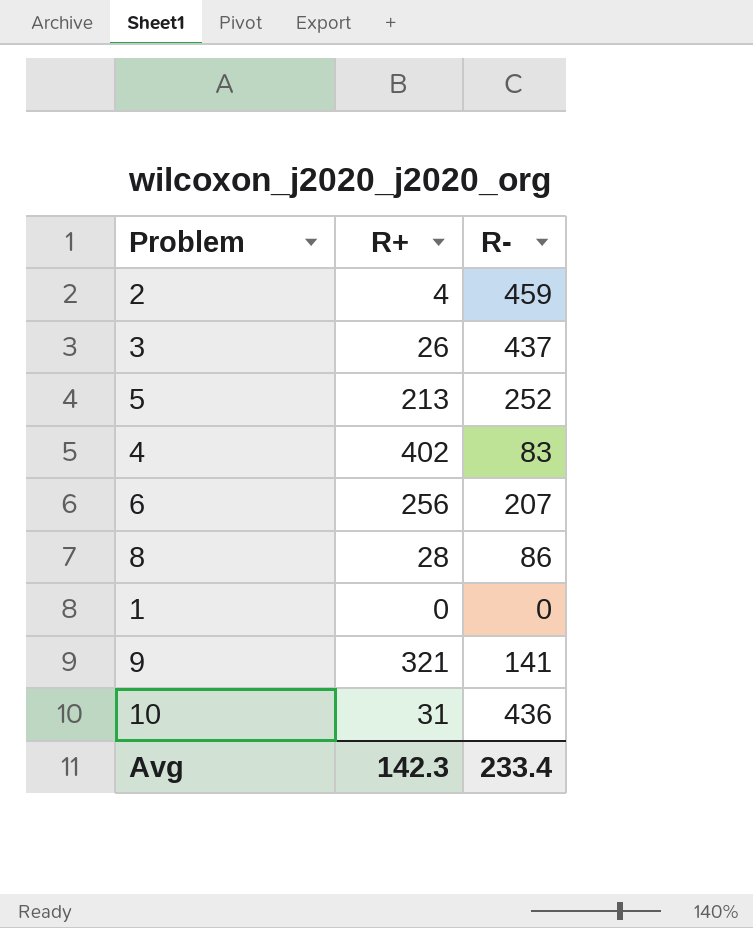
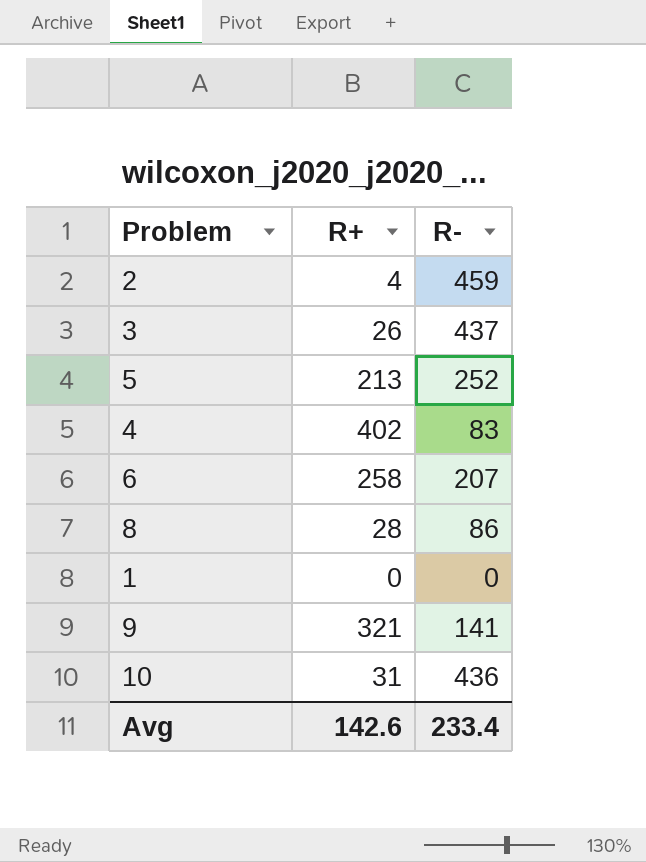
6 | R+: 256 -> 258
Avg | R+: 142.3 -> 142.6

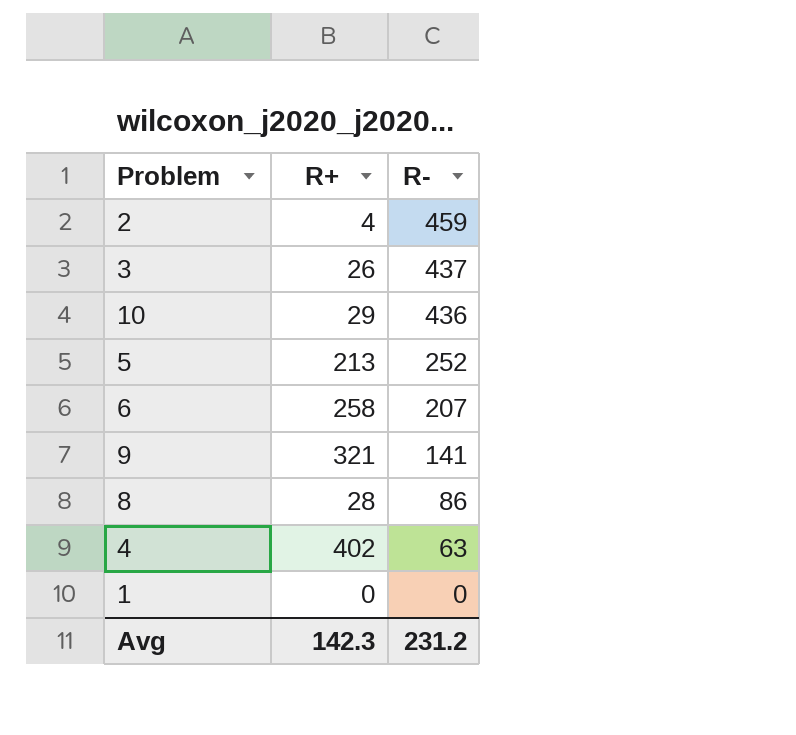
row order: none -> R- descending
10 | R+: 31 -> 29
4 | R-: 83 -> 63
Avg | R+: 142.6 -> 142.3
Avg | R-: 233.4 -> 231.2

